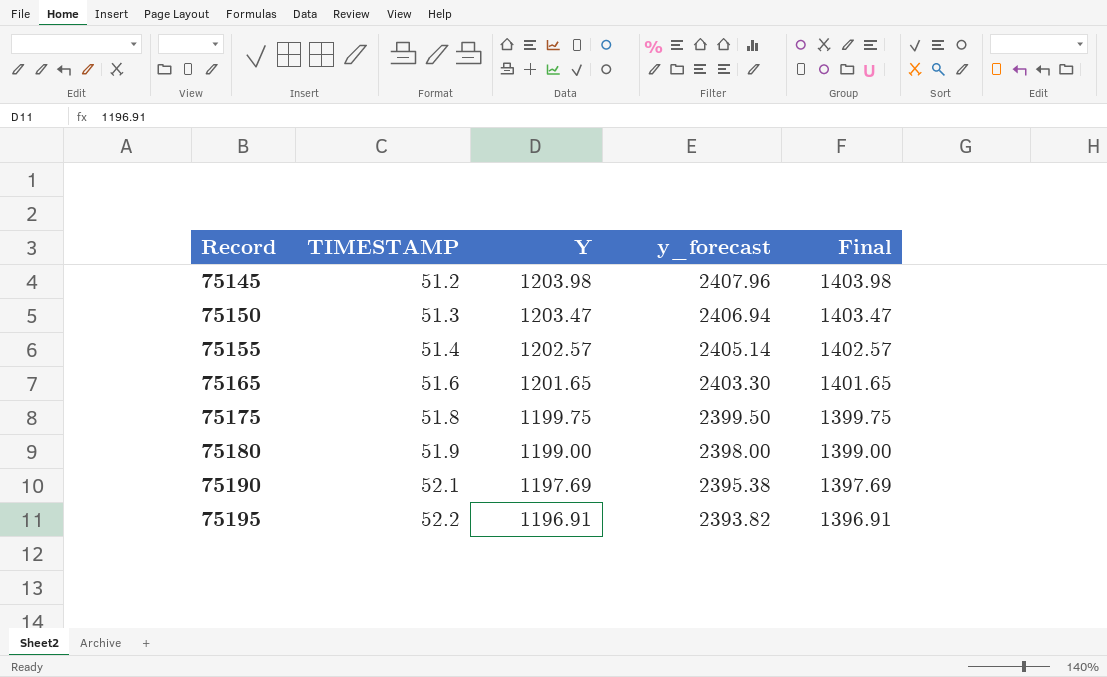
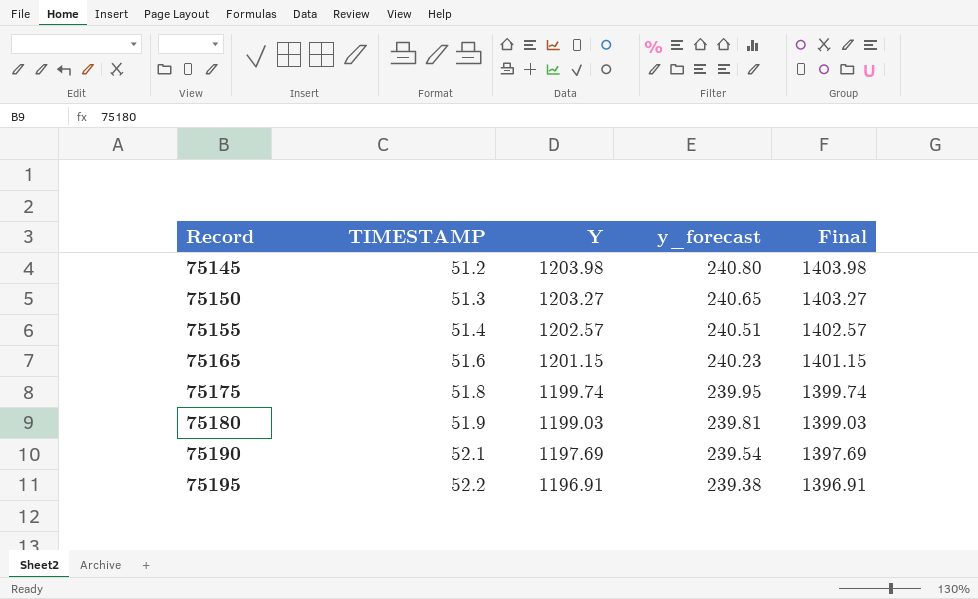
column y_forecast | formula: [Y] * 2 -> [Y] * 0.2
75150 | Y: 1203.47 -> 1203.27
75150 | Final: 1403.47 -> 1403.27
75165 | Y: 1201.65 -> 1201.15
75165 | Final: 1401.65 -> 1401.15
75175 | Y: 1199.75 -> 1199.74
75175 | Final: 1399.75 -> 1399.74
75180 | Y: 1199.00 -> 1199.03
75180 | Final: 1399.00 -> 1399.03

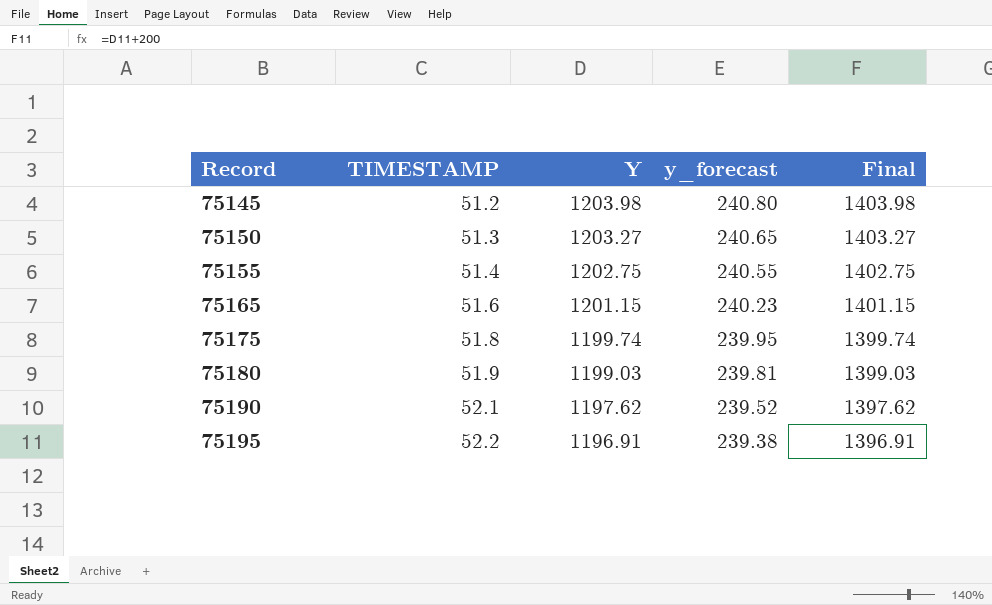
75155 | Y: 1202.57 -> 1202.75
75155 | y_forecast: 240.51 -> 240.55
75155 | Final: 1402.57 -> 1402.75
75190 | Y: 1197.69 -> 1197.62
75190 | y_forecast: 239.54 -> 239.52
75190 | Final: 1397.69 -> 1397.62

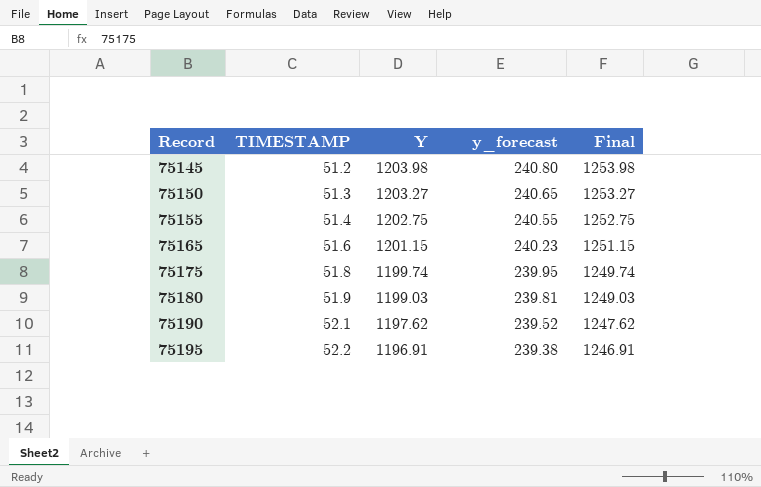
column Final | formula: [Y] + 200 -> [Y] + 50

